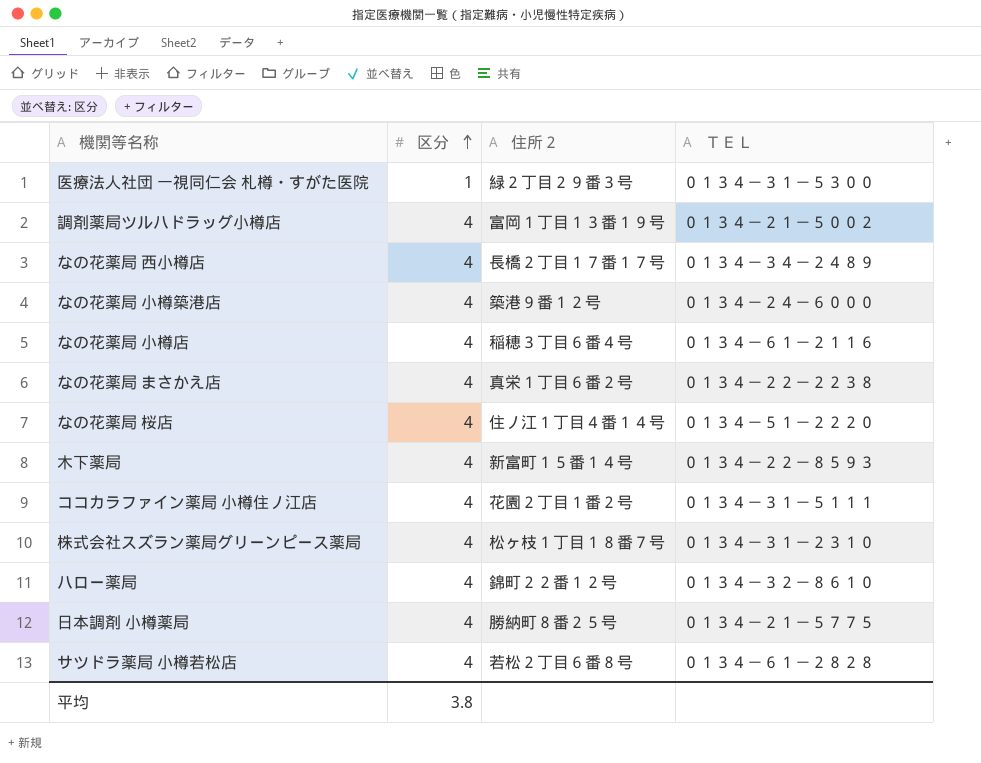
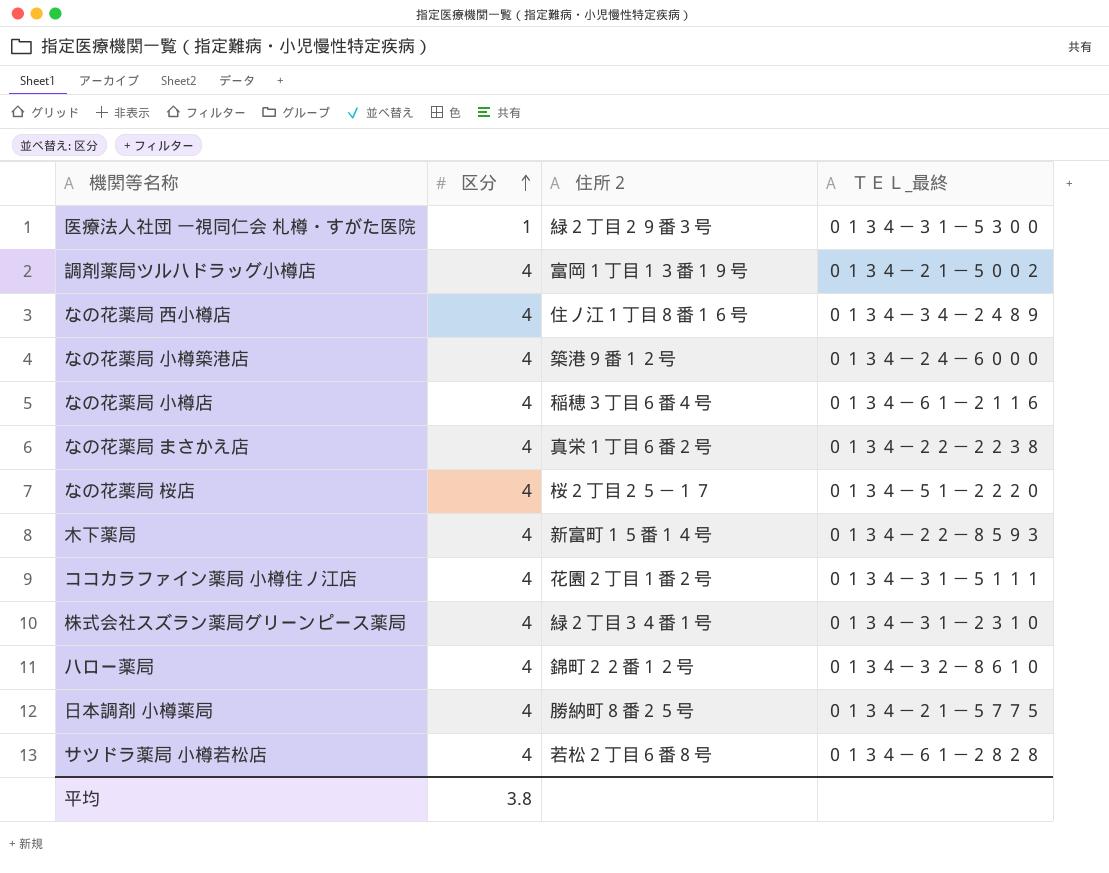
column name: ＴＥＬ -> ＴＥＬ_最終
なの花薬局 西小樽店 | 住所２: 長橋２丁目１７番１７号 -> 住ノ江１丁目８番１６号
なの花薬局 桜店 | 住所２: 住ノ江１丁目４番１４号 -> 桜２丁目２５－１７
株式会社スズラン薬局グリーンピース薬局 | 住所２: 松ヶ枝１丁目１８番７号 -> 緑２丁目３４番１号

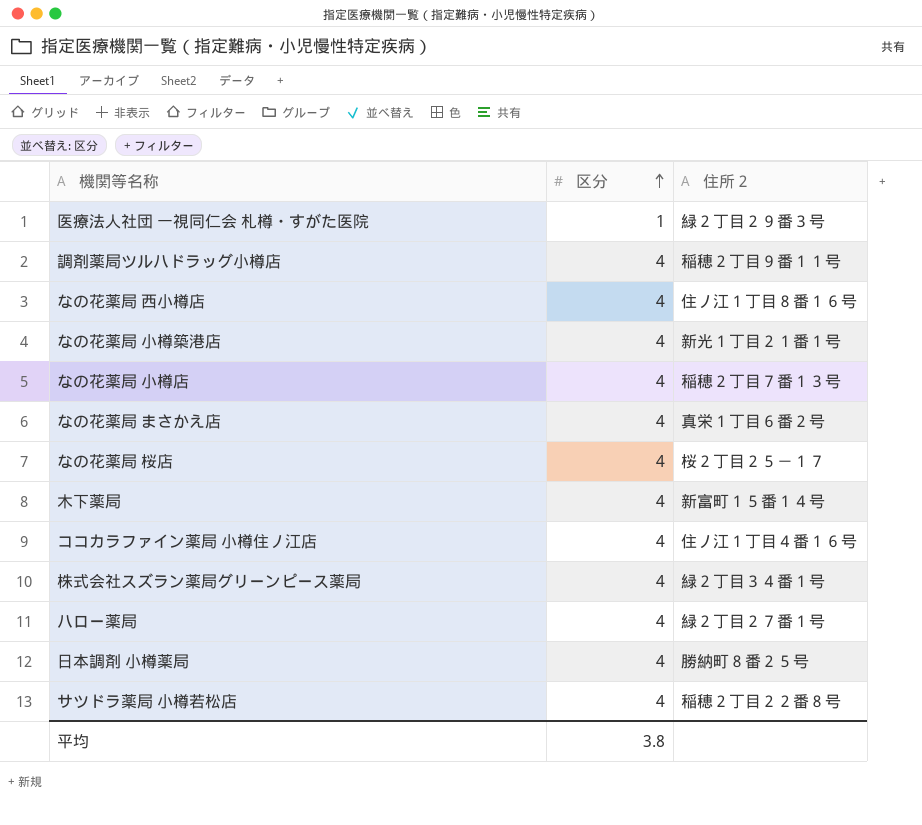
column ＴＥＬ_最終 | position: 4 -> none
調剤薬局ツルハドラッグ小樽店 | 住所２: 富岡１丁目１３番１９号 -> 稲穂２丁目９番１１号
なの花薬局 小樽築港店 | 住所２: 築港９番１２号 -> 新光１丁目２１番１号
なの花薬局 小樽店 | 住所２: 稲穂３丁目６番４号 -> 稲穂２丁目７番１３号
ココカラファイン薬局 小樽住ノ江店 | 住所２: 花園２丁目１番２号 -> 住ノ江１丁目４番１６号
ハロー薬局 | 住所２: 錦町２２番１２号 -> 緑２丁目２７番１号
サツドラ薬局 小樽若松店 | 住所２: 若松２丁目６番８号 -> 稲穂２丁目２２番８号

